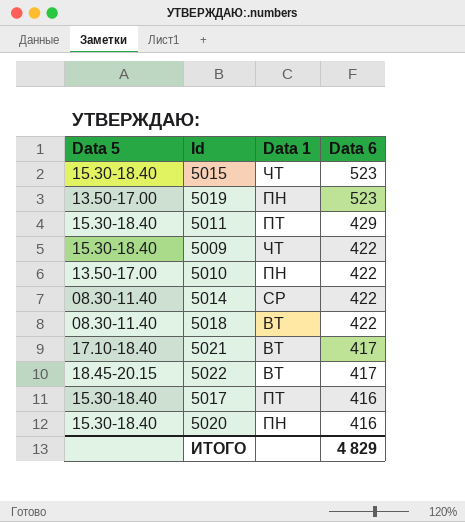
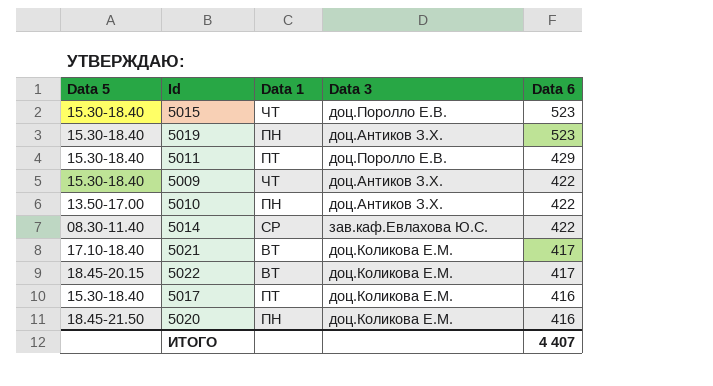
column Data 3 | position: none -> 4
row 5018: 08.30-11.40 | ВТ | 422 -> none
5019 | Data 5: 13.50-17.00 -> 15.30-18.40
5020 | Data 5: 15.30-18.40 -> 18.45-21.50
ИТОГО | Data 6: 4 829 -> 4 407

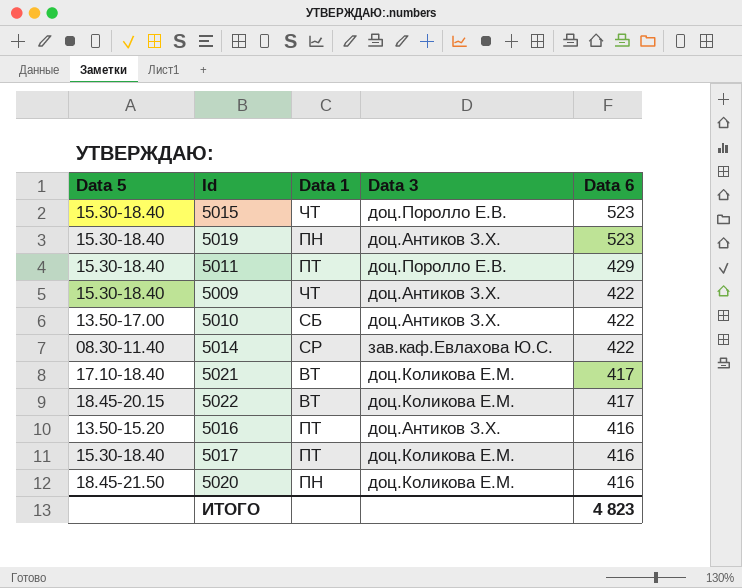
5010 | Data 1: ПН -> СБ
row 5016: none -> 13.50-15.20 | ПТ | доц.Антиков З.Х. | 416
ИТОГО | Data 6: 4 407 -> 4 823

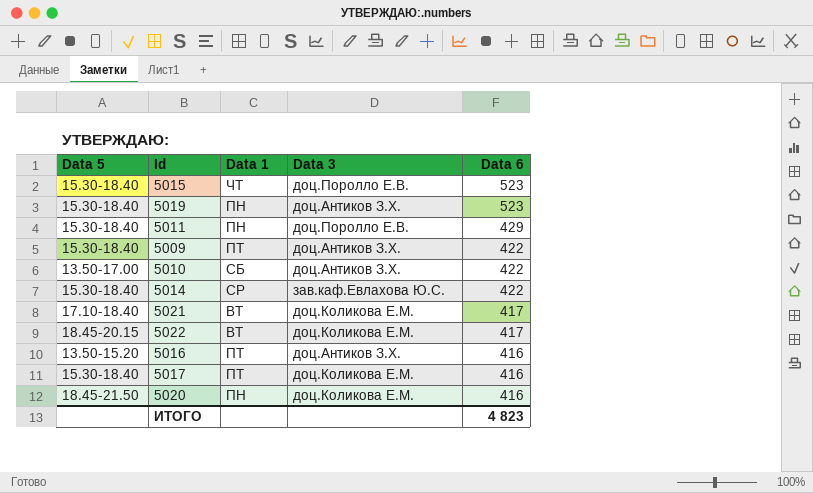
5011 | Data 1: ПТ -> ПН
5009 | Data 1: ЧТ -> ПТ
5014 | Data 5: 08.30-11.40 -> 15.30-18.40

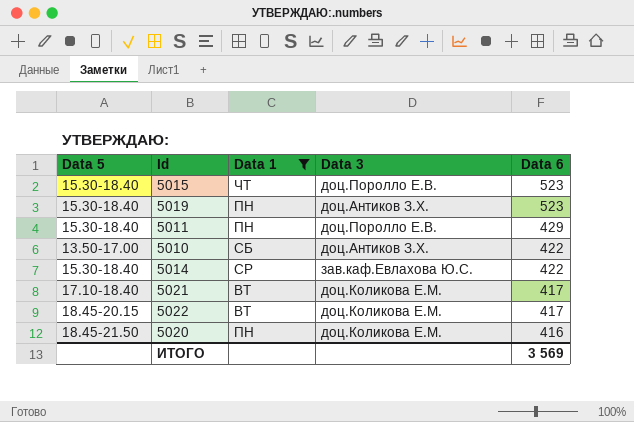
filter: none -> Data 1 != ПТ
ИТОГО | Data 6: 4 823 -> 3 569

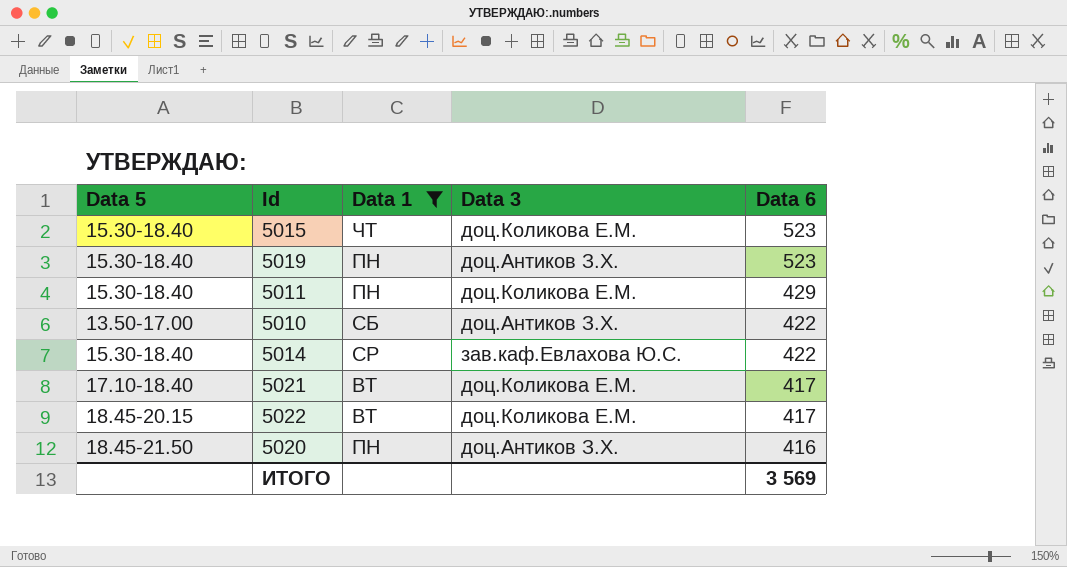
5015 | Data 3: доц.Поролло Е.В. -> доц.Коликова Е.М.
5011 | Data 3: доц.Поролло Е.В. -> доц.Коликова Е.М.
5020 | Data 3: доц.Коликова Е.М. -> доц.Антиков З.Х.

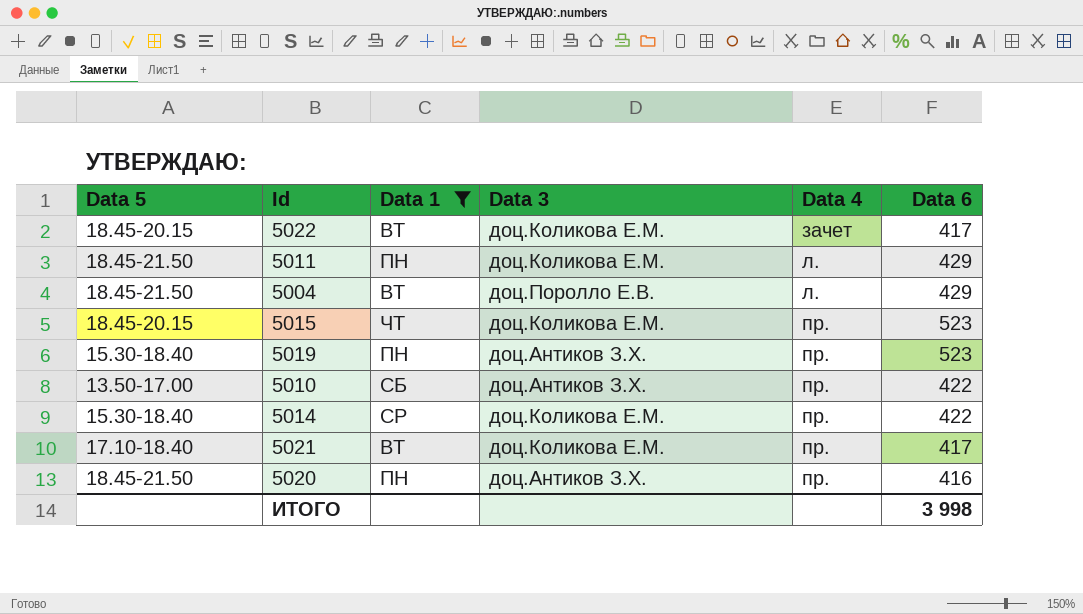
row order: Data 6 descending -> Data 4 ascending
column Data 4 | position: none -> 5
5011 | Data 5: 15.30-18.40 -> 18.45-21.50
row 5004: none -> 18.45-21.50 | ВТ | доц.Поролло Е.В. | л. | 429
5015 | Data 5: 15.30-18.40 -> 18.45-20.15
5014 | Data 3: зав.каф.Евлахова Ю.С. -> доц.Коликова Е.М.
ИТОГО | Data 6: 3 569 -> 3 998

